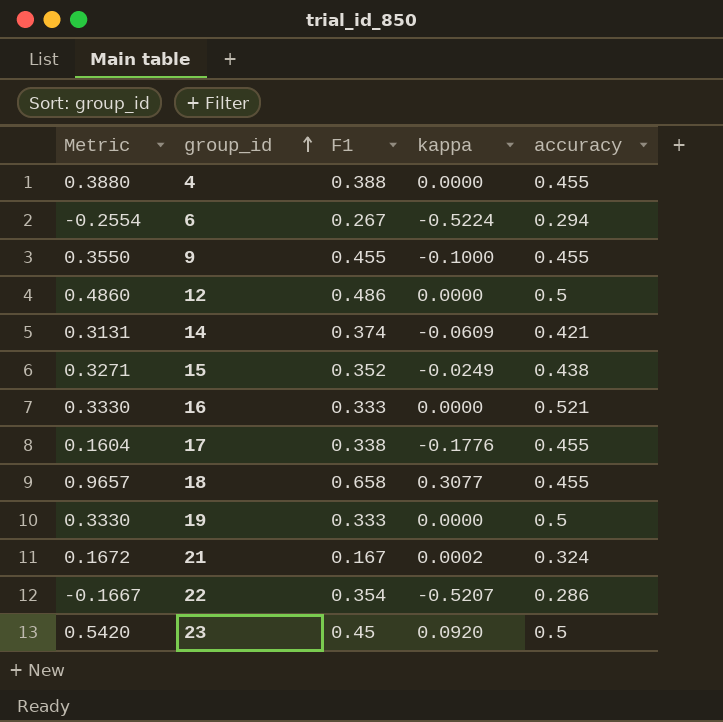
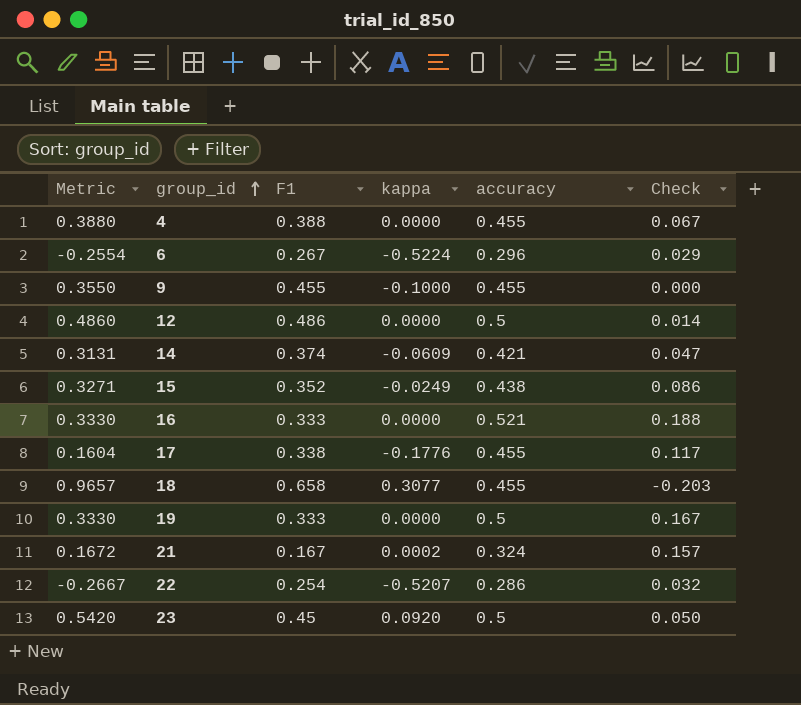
column Check | formula: none -> [accuracy] - [F1]
6 | accuracy: 0.294 -> 0.296
22 | Metric: -0.1667 -> -0.2667
22 | F1: 0.354 -> 0.254

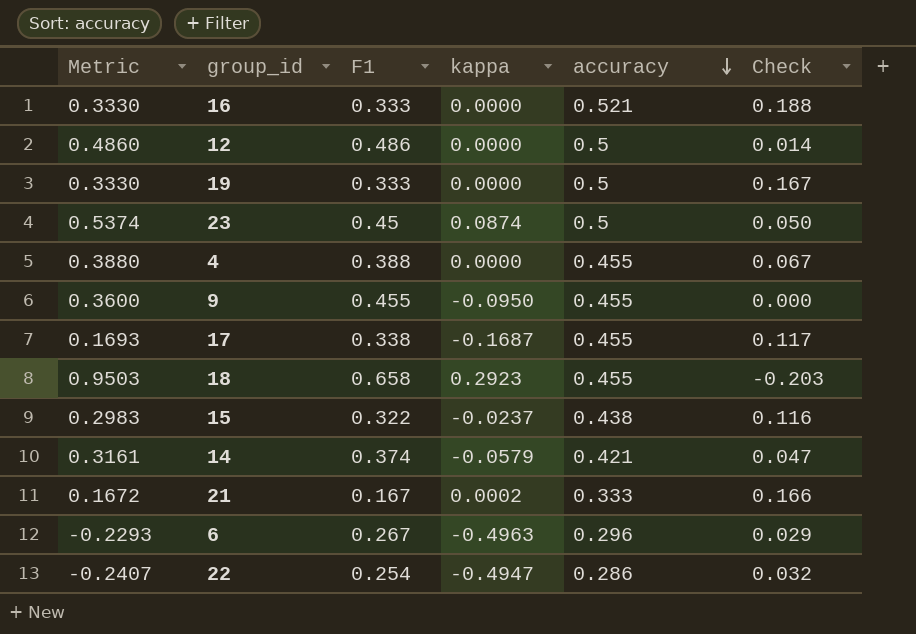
row order: group_id ascending -> accuracy descending
23 | Metric: 0.5420 -> 0.5374
23 | kappa: 0.0920 -> 0.0874
9 | Metric: 0.3550 -> 0.3600
9 | kappa: -0.1000 -> -0.0950
17 | Metric: 0.1604 -> 0.1693
17 | kappa: -0.1776 -> -0.1687
18 | Metric: 0.9657 -> 0.9503
18 | kappa: 0.3077 -> 0.2923
15 | Metric: 0.3271 -> 0.2983
15 | F1: 0.352 -> 0.322
15 | kappa: -0.0249 -> -0.0237
15 | Check: 0.086 -> 0.116
14 | Metric: 0.3131 -> 0.3161
14 | kappa: -0.0609 -> -0.0579
21 | accuracy: 0.324 -> 0.333
21 | Check: 0.157 -> 0.166
6 | Metric: -0.2554 -> -0.2293
6 | kappa: -0.5224 -> -0.4963
22 | Metric: -0.2667 -> -0.2407
22 | kappa: -0.5207 -> -0.4947

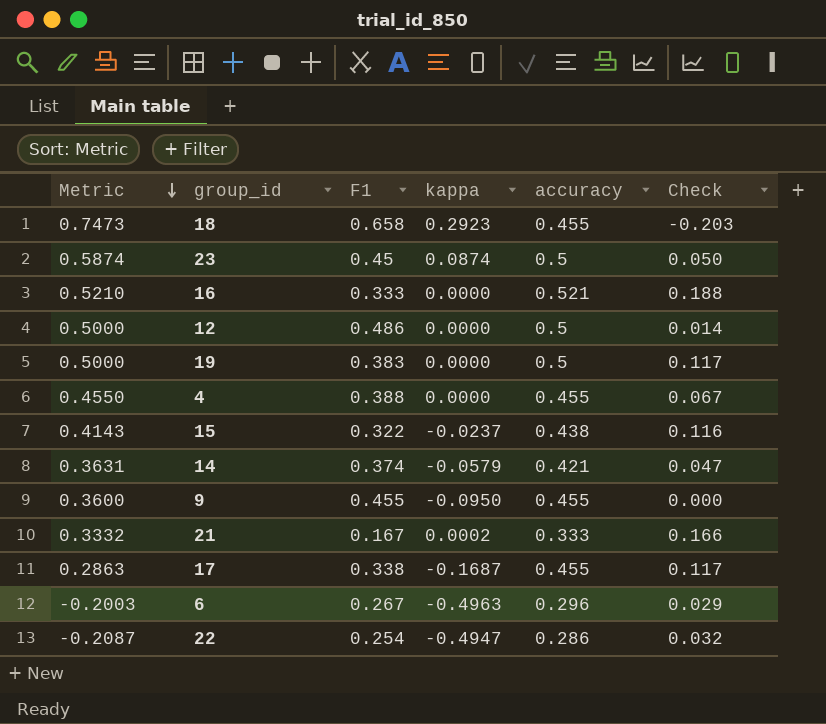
row order: accuracy descending -> Metric descending
column Metric | formula: [F1] + [kappa] -> [kappa] + [accuracy]
19 | F1: 0.333 -> 0.383
19 | Check: 0.167 -> 0.117

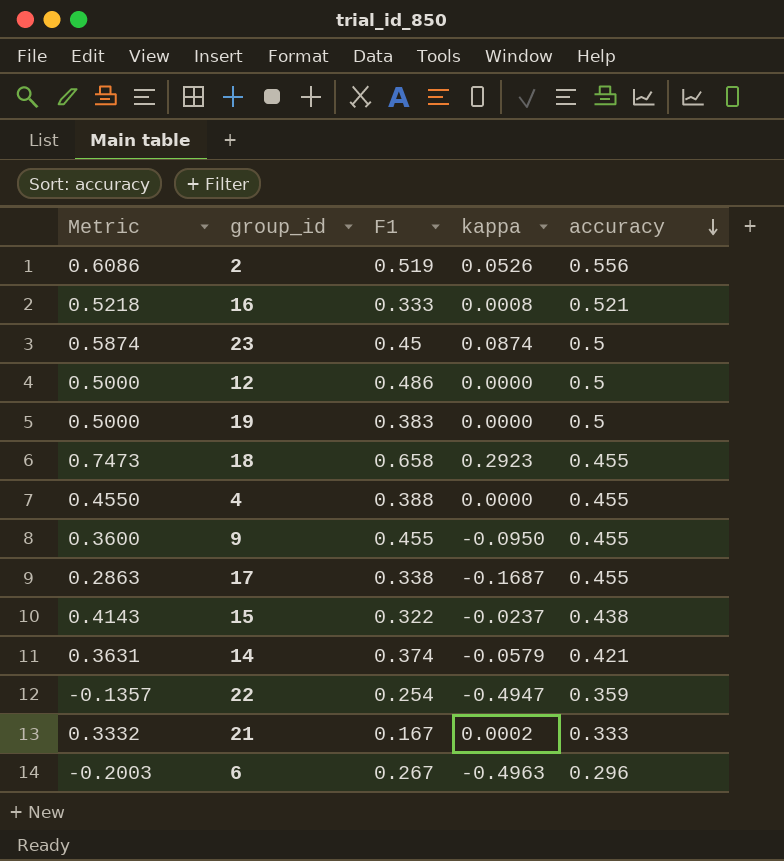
row order: Metric descending -> accuracy descending
column Check | formula: [accuracy] - [F1] -> none
row 2: none -> 0.6086 | 0.519 | 0.0526 | 0.556
16 | Metric: 0.5210 -> 0.5218
16 | kappa: 0.0000 -> 0.0008
22 | Metric: -0.2087 -> -0.1357
22 | accuracy: 0.286 -> 0.359

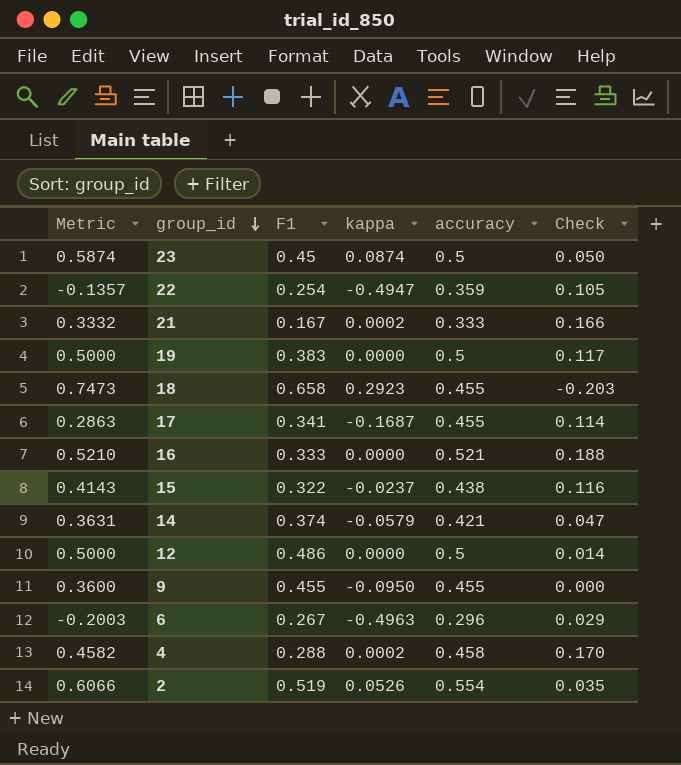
row order: accuracy descending -> group_id descending
column Check | formula: none -> [accuracy] - [F1]
17 | F1: 0.338 -> 0.341
16 | Metric: 0.5218 -> 0.5210
16 | kappa: 0.0008 -> 0.0000
4 | Metric: 0.4550 -> 0.4582
4 | F1: 0.388 -> 0.288
4 | kappa: 0.0000 -> 0.0002
4 | accuracy: 0.455 -> 0.458
2 | Metric: 0.6086 -> 0.6066
2 | accuracy: 0.556 -> 0.554

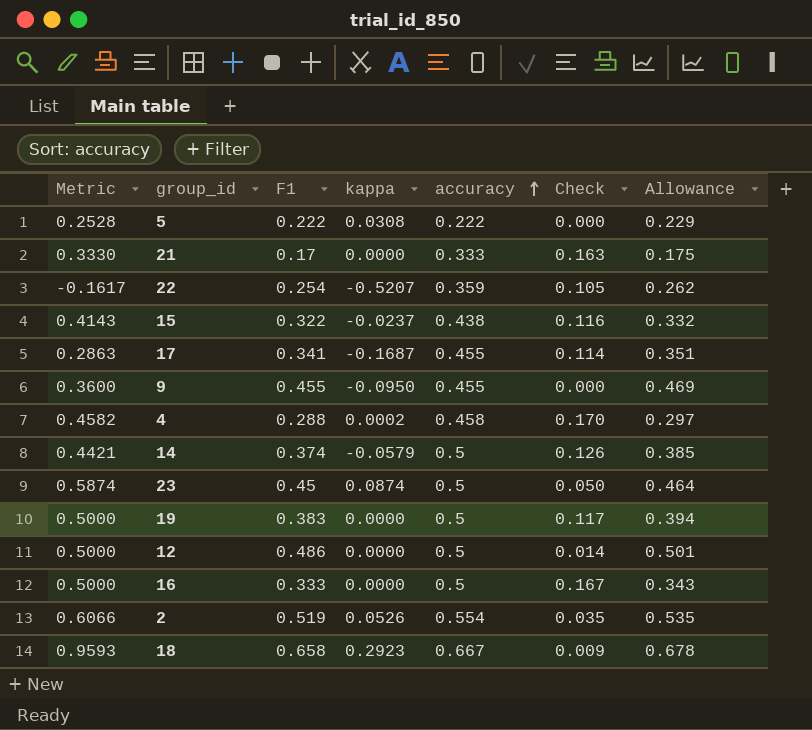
row order: group_id descending -> accuracy ascending
column Allowance | formula: none -> [F1] * 1.03
row 6: -0.2003 | 0.267 | -0.4963 | 0.296 | 0.029 -> none
row 5: none -> 0.2528 | 0.222 | 0.0308 | 0.222 | 0.000 | 0.229
21 | Metric: 0.3332 -> 0.3330
21 | F1: 0.167 -> 0.17
21 | kappa: 0.0002 -> 0.0000
21 | Check: 0.166 -> 0.163
22 | Metric: -0.1357 -> -0.1617
22 | kappa: -0.4947 -> -0.5207
14 | Metric: 0.3631 -> 0.4421
14 | accuracy: 0.421 -> 0.5
14 | Check: 0.047 -> 0.126
16 | Metric: 0.5210 -> 0.5000
16 | accuracy: 0.521 -> 0.5
16 | Check: 0.188 -> 0.167
18 | Metric: 0.7473 -> 0.9593
18 | accuracy: 0.455 -> 0.667
18 | Check: -0.203 -> 0.009

